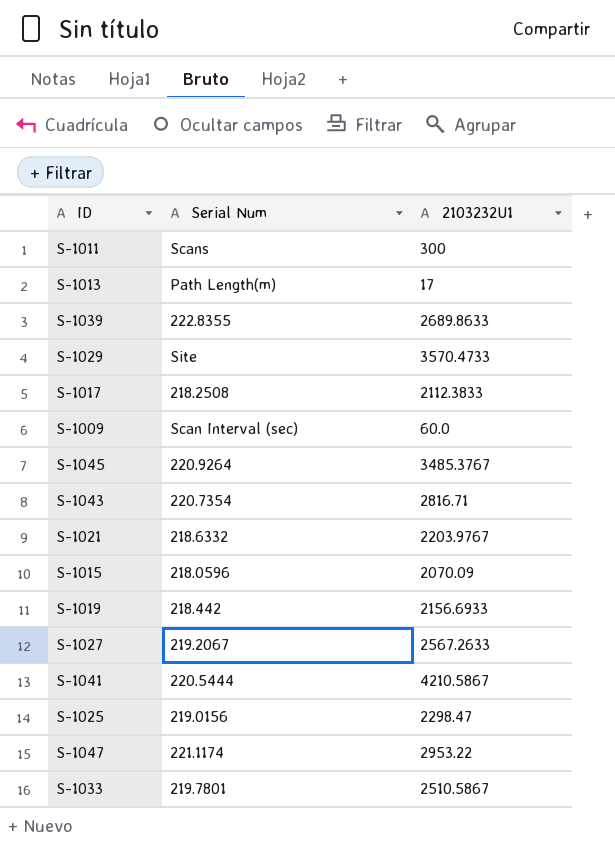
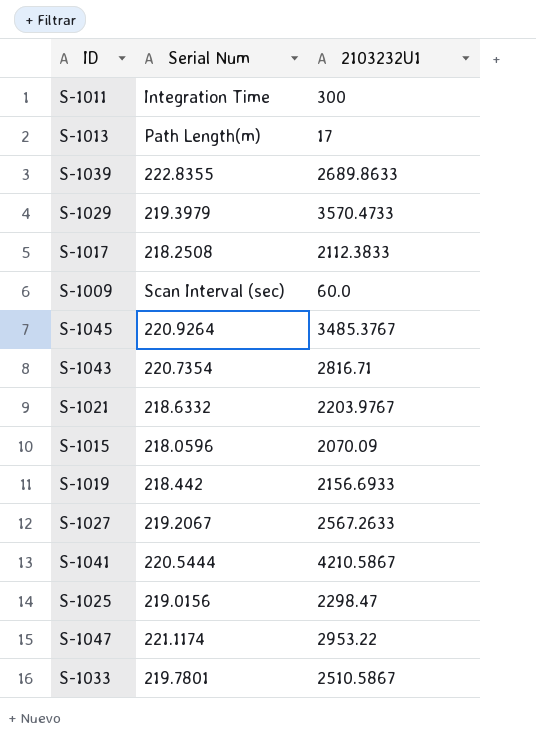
S-1011 | Serial Num: Scans -> Integration Time
S-1029 | Serial Num: Site -> 219.3979

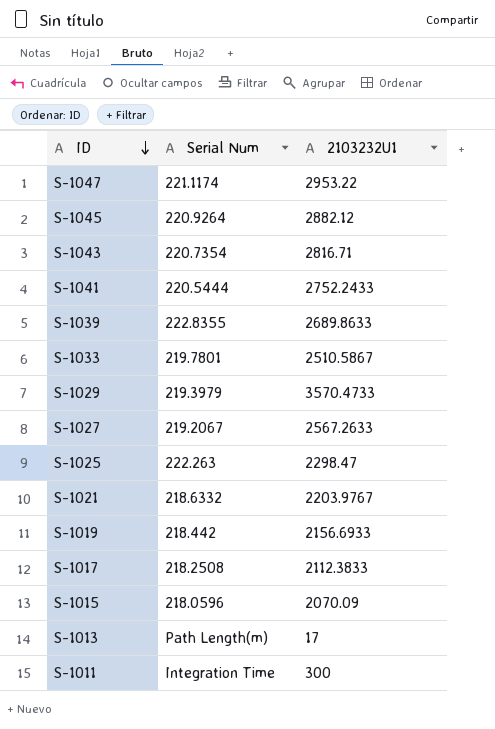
row order: none -> ID descending
row S-1009: Scan Interval (sec) | 60.0 -> none
S-1045 | 2103232U1: 3485.3767 -> 2882.12
S-1041 | 2103232U1: 4210.5867 -> 2752.2433
S-1025 | Serial Num: 219.0156 -> 222.263

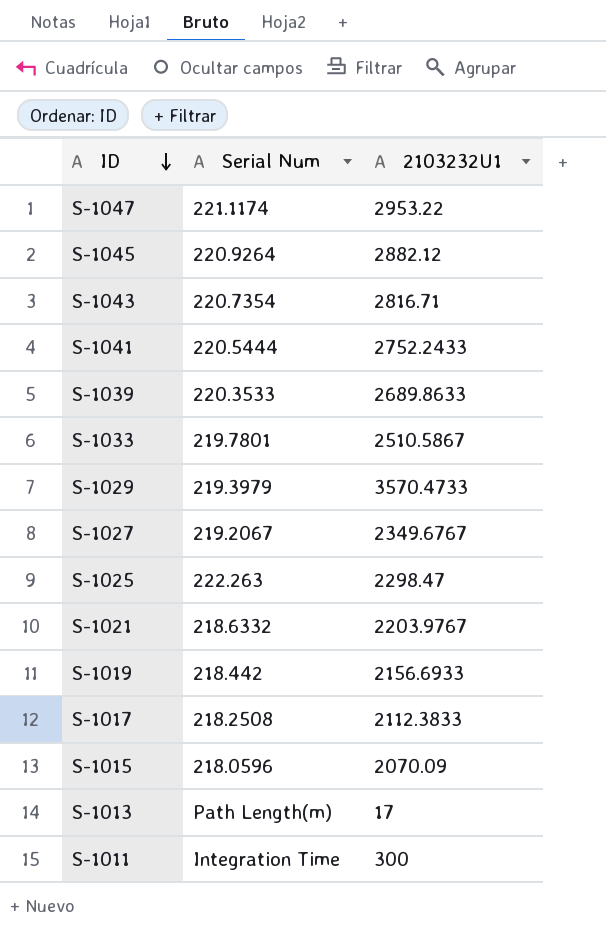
S-1039 | Serial Num: 222.8355 -> 220.3533
S-1027 | 2103232U1: 2567.2633 -> 2349.6767

